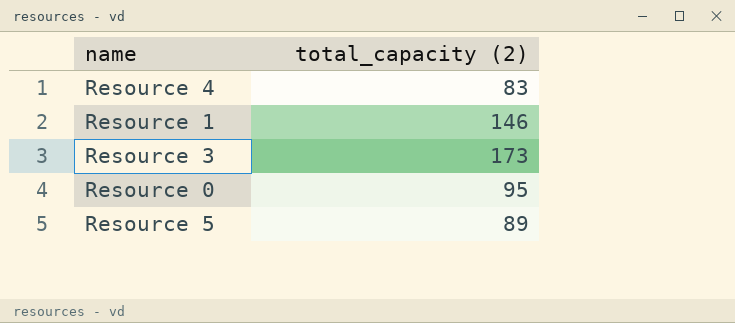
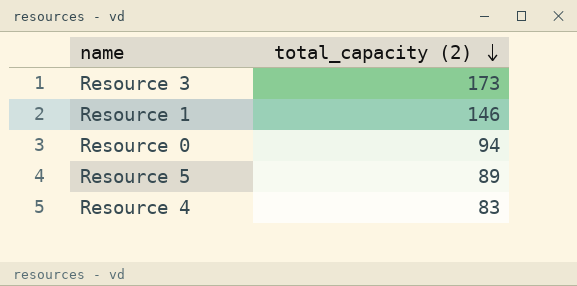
row order: none -> total_capacity (2) descending
Resource 0 | total_capacity (2): 95 -> 94

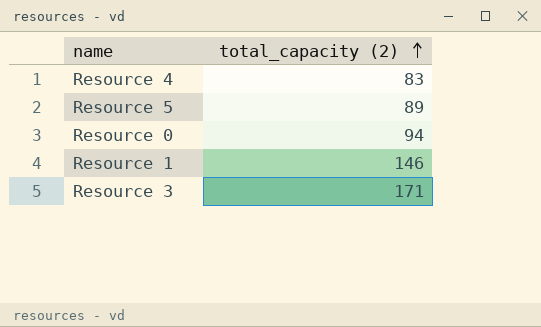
row order: total_capacity (2) descending -> total_capacity (2) ascending
Resource 3 | total_capacity (2): 173 -> 171

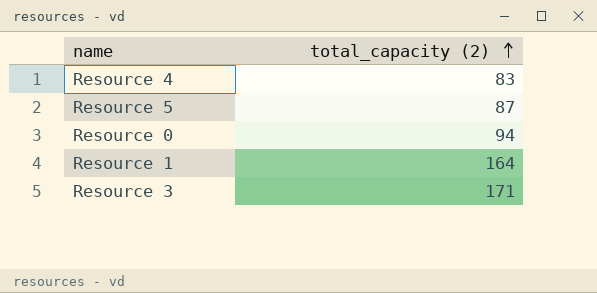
Resource 5 | total_capacity (2): 89 -> 87
Resource 1 | total_capacity (2): 146 -> 164

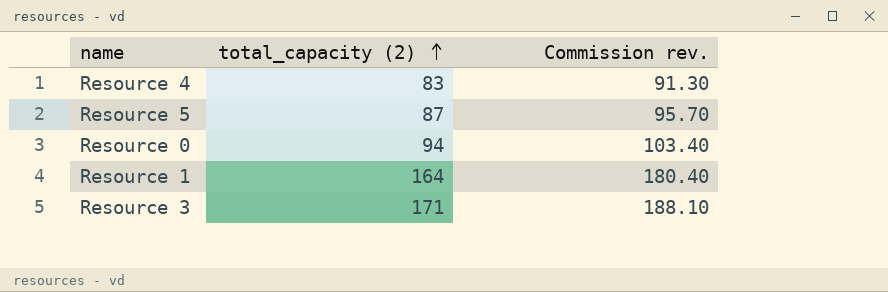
column Commission rev. | formula: none -> [total_capacity (2)] * 1.1

